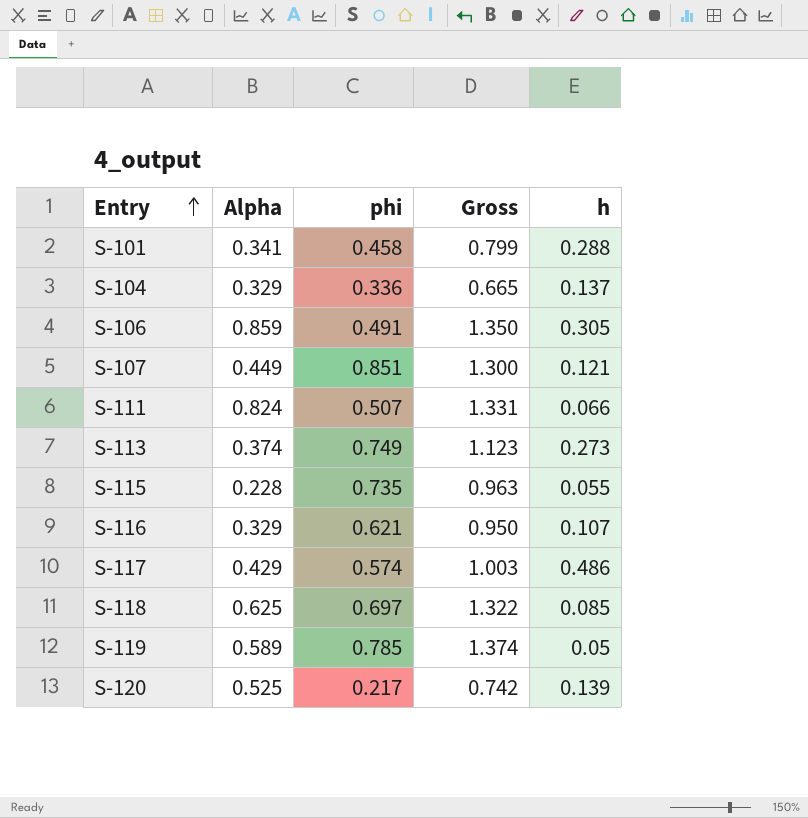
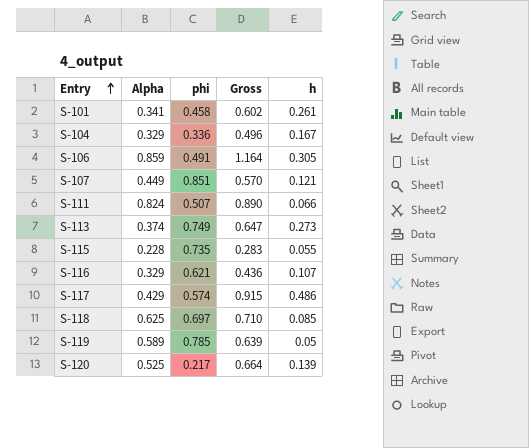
column Gross | formula: [Alpha] + [phi] -> [Alpha] + [h]
S-101 | h: 0.288 -> 0.261
S-104 | h: 0.137 -> 0.167

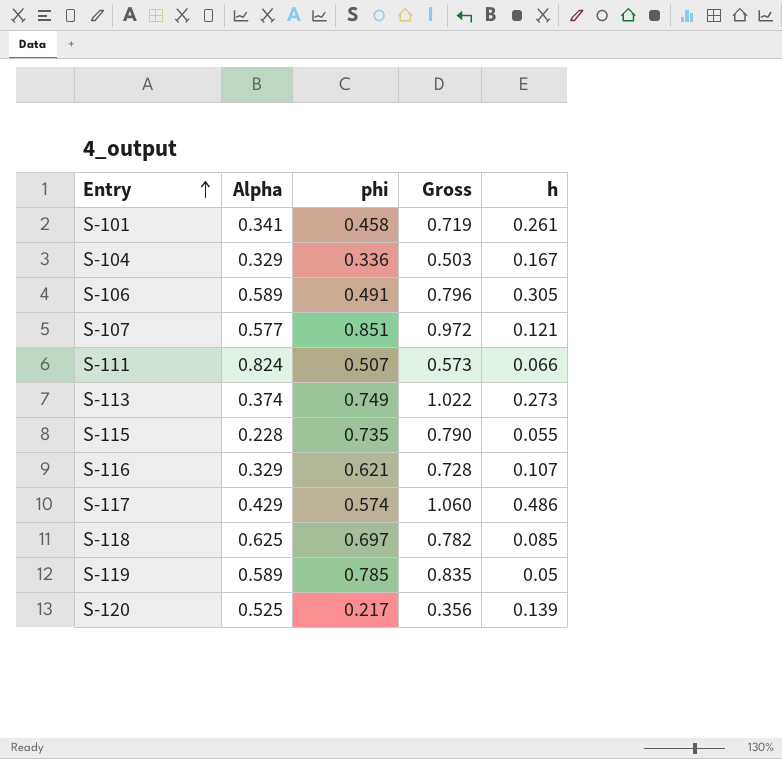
column Gross | formula: [Alpha] + [h] -> [phi] + [h]
S-106 | Alpha: 0.859 -> 0.589
S-107 | Alpha: 0.449 -> 0.577

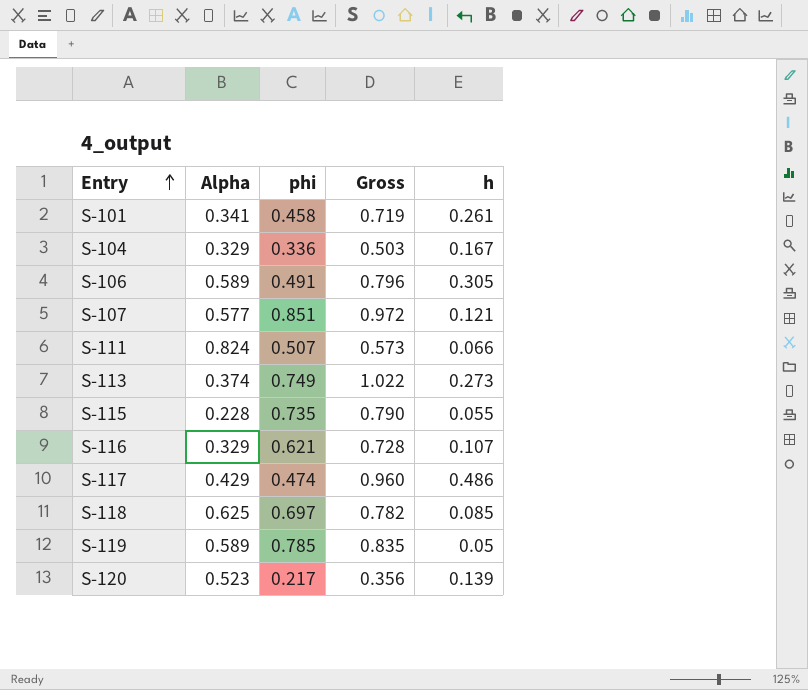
S-117 | phi: 0.574 -> 0.474
S-117 | Gross: 1.060 -> 0.960
S-120 | Alpha: 0.525 -> 0.523

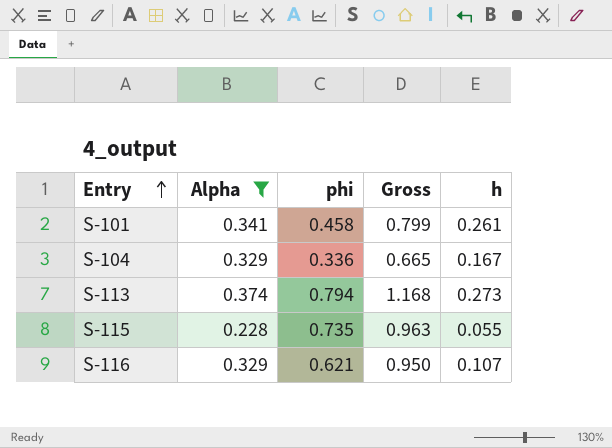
filter: none -> Alpha <= 0.374
column Gross | formula: [phi] + [h] -> [Alpha] + [phi]
S-113 | phi: 0.749 -> 0.794

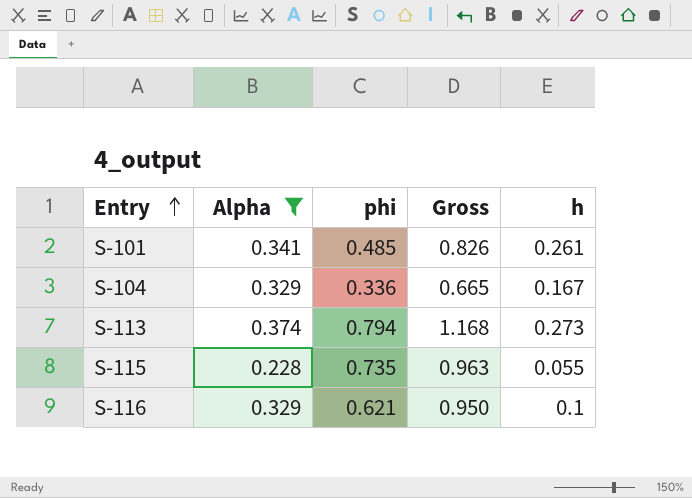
S-101 | phi: 0.458 -> 0.485
S-101 | Gross: 0.799 -> 0.826
S-116 | h: 0.107 -> 0.1

